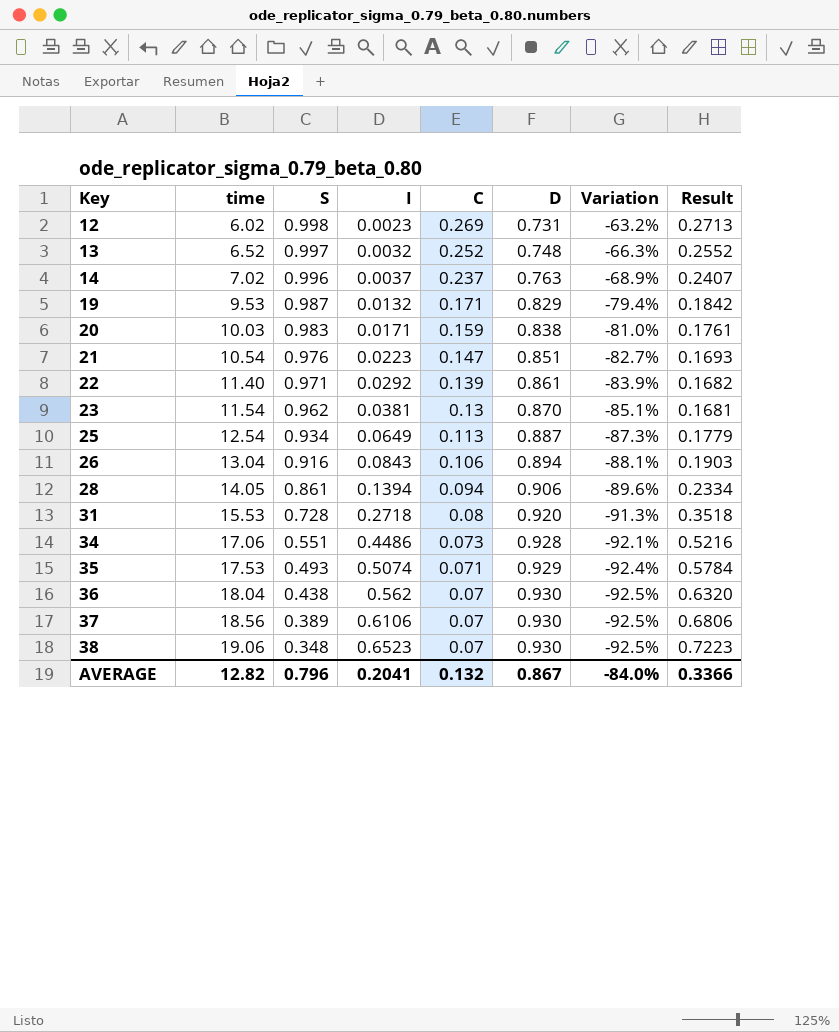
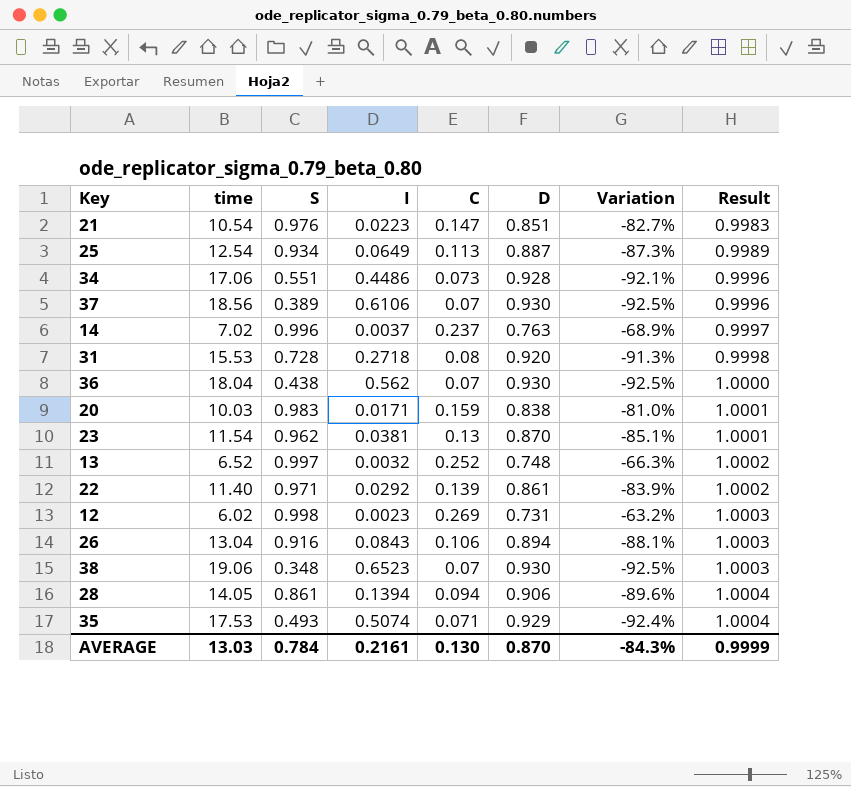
row order: Key ascending -> Result ascending
column Result | formula: [I] + [C] -> [S] + [I]
row 19: 9.53 | 0.987 | 0.0132 | 0.171 | 0.829 | -79.4% | 0.1842 -> none
AVERAGE | time: 12.82 -> 13.03
AVERAGE | S: 0.796 -> 0.784
AVERAGE | I: 0.2041 -> 0.2161
AVERAGE | C: 0.132 -> 0.130
AVERAGE | D: 0.867 -> 0.870
AVERAGE | Variation: -84.0% -> -84.3%
AVERAGE | Result: 0.3366 -> 0.9999

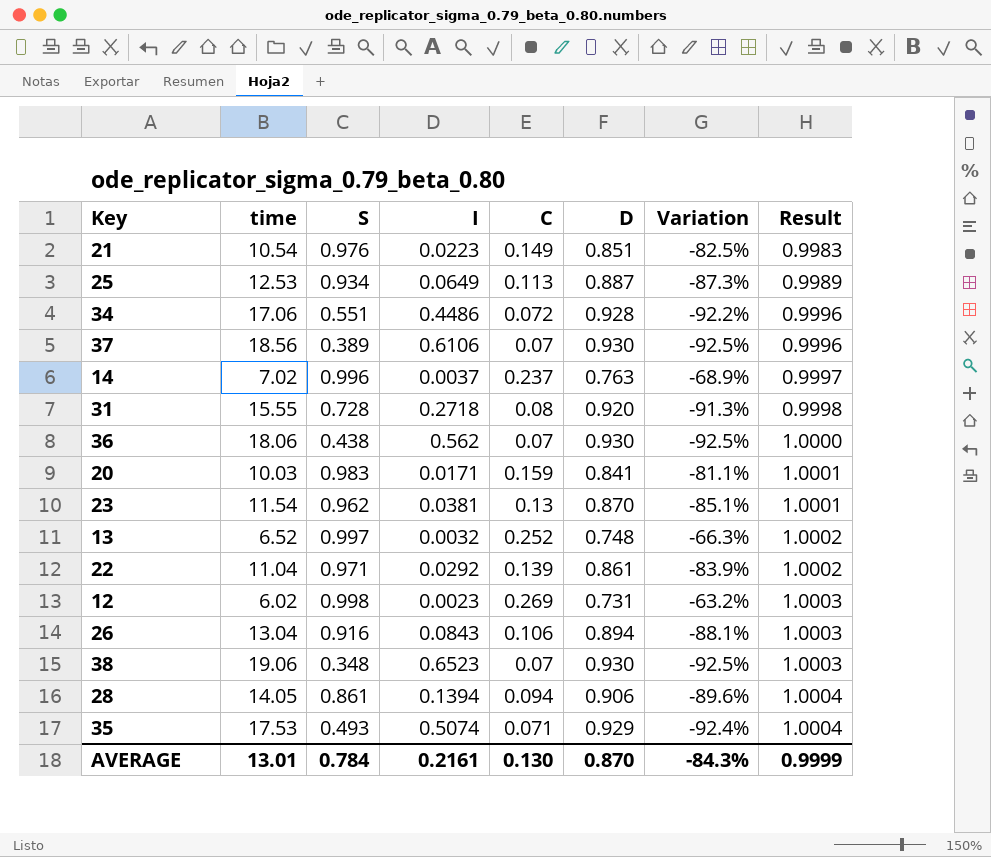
21 | C: 0.147 -> 0.149
21 | Variation: -82.7% -> -82.5%
25 | time: 12.54 -> 12.53
34 | C: 0.073 -> 0.072
34 | Variation: -92.1% -> -92.2%
31 | time: 15.53 -> 15.55
36 | time: 18.04 -> 18.06
20 | D: 0.838 -> 0.841
20 | Variation: -81.0% -> -81.1%
22 | time: 11.40 -> 11.04
AVERAGE | time: 13.03 -> 13.01

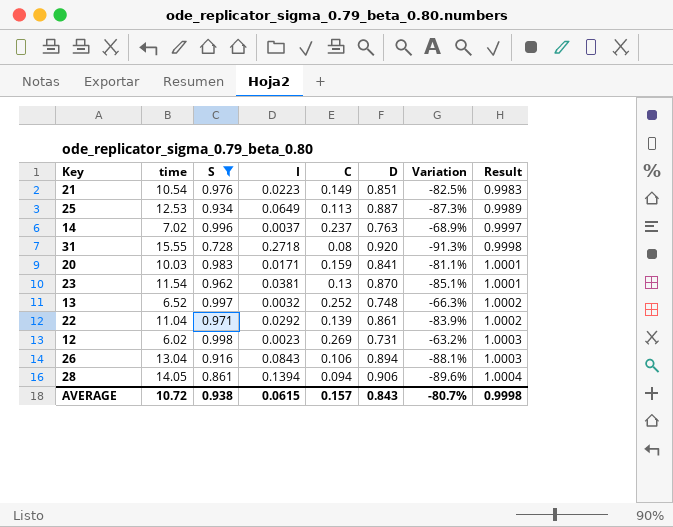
filter: none -> S >= 0.728
AVERAGE | time: 13.01 -> 10.72
AVERAGE | S: 0.784 -> 0.938
AVERAGE | I: 0.2161 -> 0.0615
AVERAGE | C: 0.130 -> 0.157
AVERAGE | D: 0.870 -> 0.843
AVERAGE | Variation: -84.3% -> -80.7%
AVERAGE | Result: 0.9999 -> 0.9998

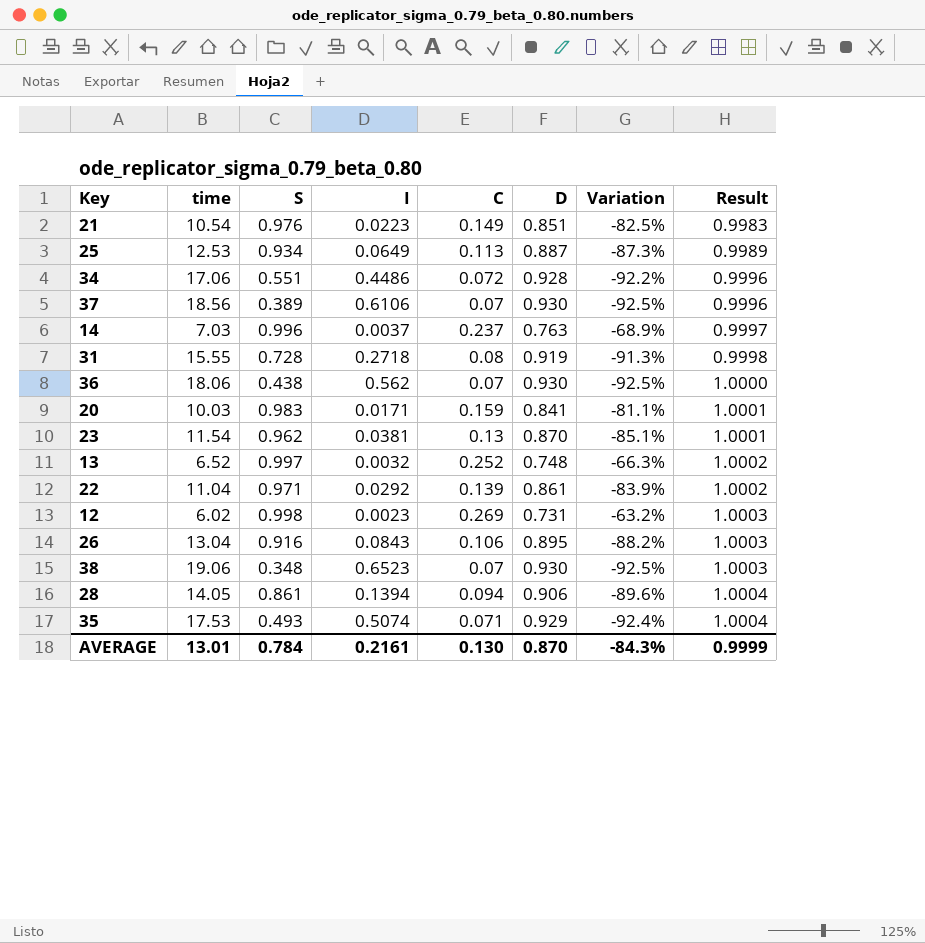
filter: S >= 0.728 -> none
14 | time: 7.02 -> 7.03
31 | D: 0.920 -> 0.919
26 | D: 0.894 -> 0.895
26 | Variation: -88.1% -> -88.2%
AVERAGE | time: 10.72 -> 13.01
AVERAGE | S: 0.938 -> 0.784
AVERAGE | I: 0.0615 -> 0.2161
AVERAGE | C: 0.157 -> 0.130
AVERAGE | D: 0.843 -> 0.870
AVERAGE | Variation: -80.7% -> -84.3%
AVERAGE | Result: 0.9998 -> 0.9999

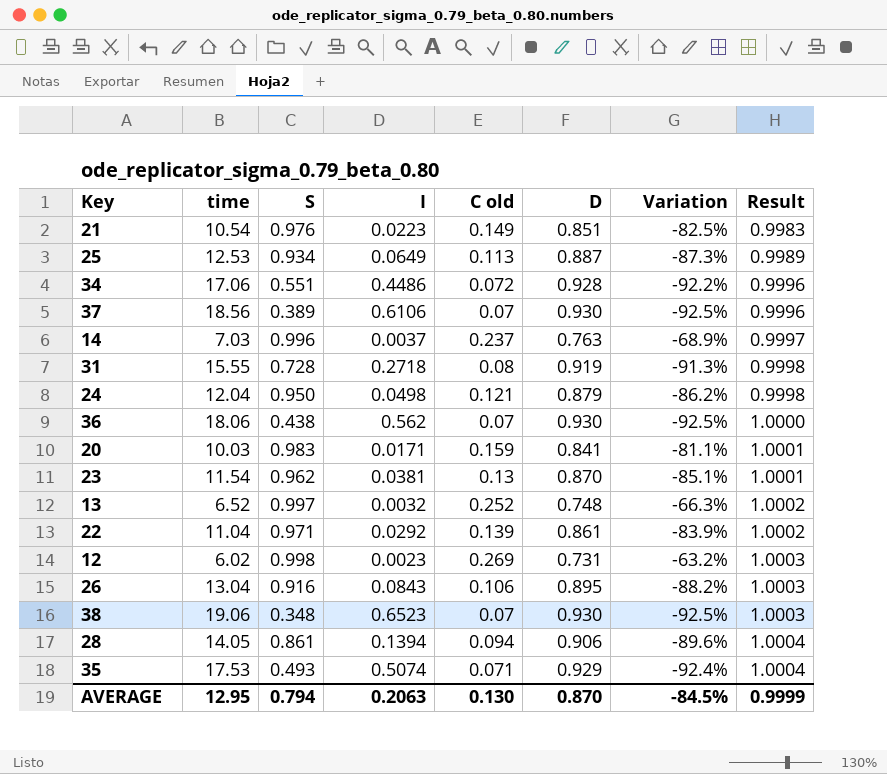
column name: C -> C old
row 24: none -> 12.04 | 0.950 | 0.0498 | 0.121 | 0.879 | -86.2% | 0.9998
AVERAGE | time: 13.01 -> 12.95
AVERAGE | S: 0.784 -> 0.794
AVERAGE | I: 0.2161 -> 0.2063
AVERAGE | Variation: -84.3% -> -84.5%

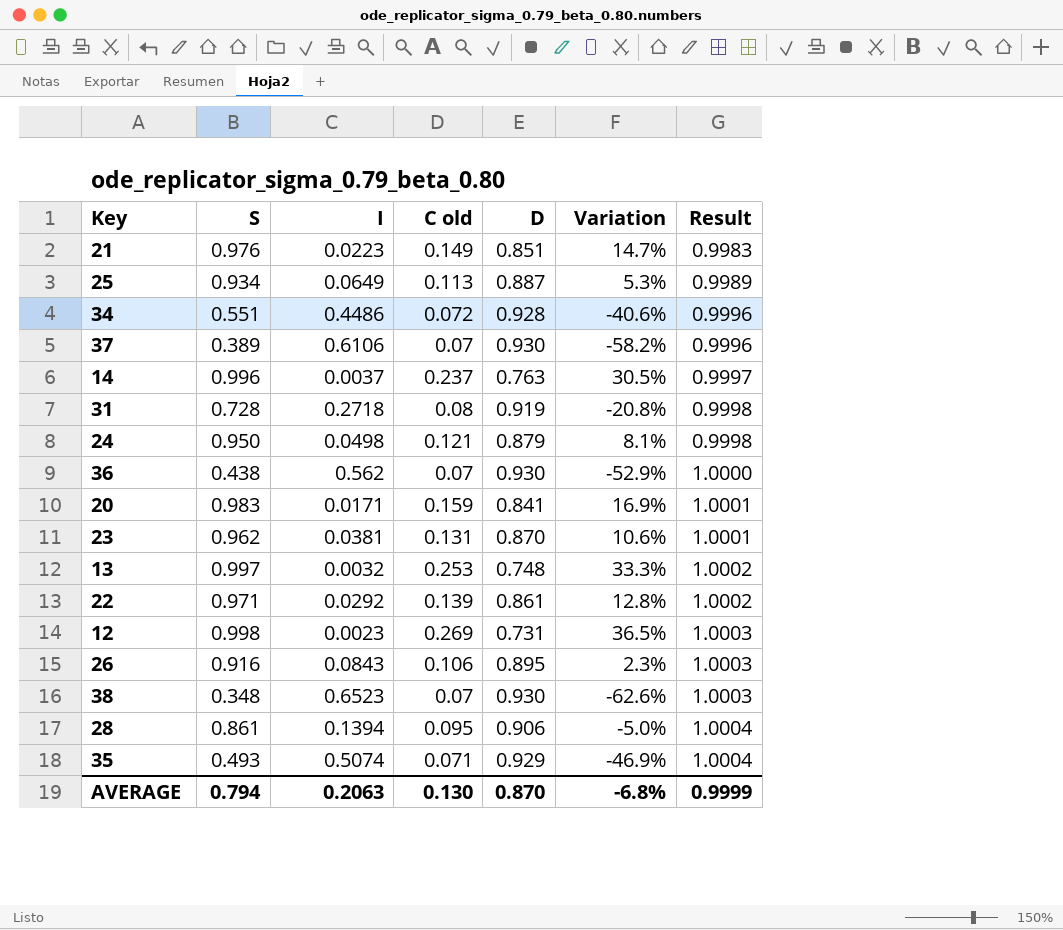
column time | position: 2 -> none
column Variation | formula: ([C old] - [D]) / [D] -> ([S] - [D]) / [D]
23 | C old: 0.13 -> 0.131
13 | C old: 0.252 -> 0.253
28 | C old: 0.094 -> 0.095
AVERAGE | Variation: -84.5% -> -6.8%

